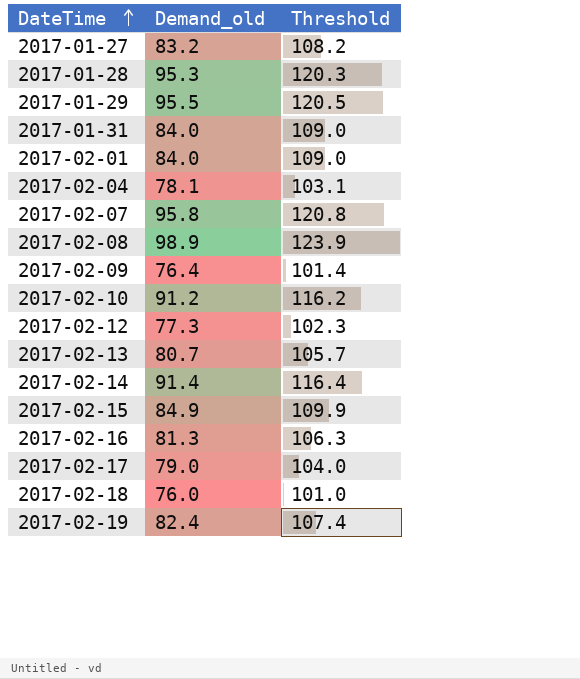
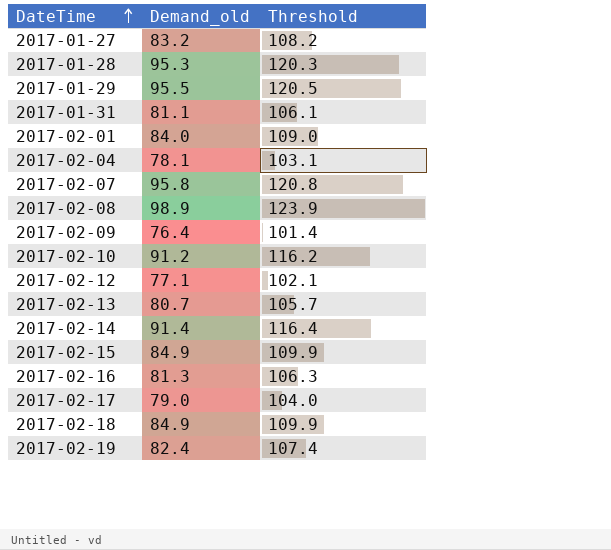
2017-01-31 | Demand_old: 84.0 -> 81.1
2017-01-31 | Threshold: 109.0 -> 106.1
2017-02-12 | Demand_old: 77.3 -> 77.1
2017-02-12 | Threshold: 102.3 -> 102.1
2017-02-18 | Demand_old: 76.0 -> 84.9
2017-02-18 | Threshold: 101.0 -> 109.9

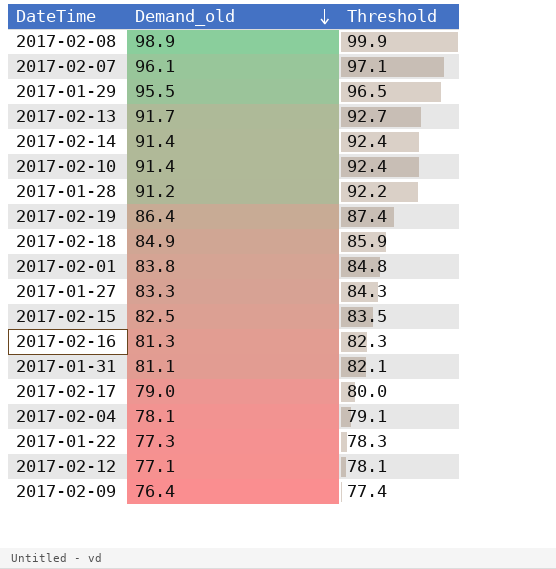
row order: DateTime ascending -> Demand_old descending
column Threshold | formula: [Demand_old] + 25 -> [Demand_old] + 1
2017-02-07 | Demand_old: 95.8 -> 96.1
2017-02-13 | Demand_old: 80.7 -> 91.7
2017-02-10 | Demand_old: 91.2 -> 91.4
2017-01-28 | Demand_old: 95.3 -> 91.2
2017-02-19 | Demand_old: 82.4 -> 86.4
2017-02-01 | Demand_old: 84.0 -> 83.8
2017-01-27 | Demand_old: 83.2 -> 83.3
2017-02-15 | Demand_old: 84.9 -> 82.5
row 2017-01-22: none -> 77.3 | 78.3

